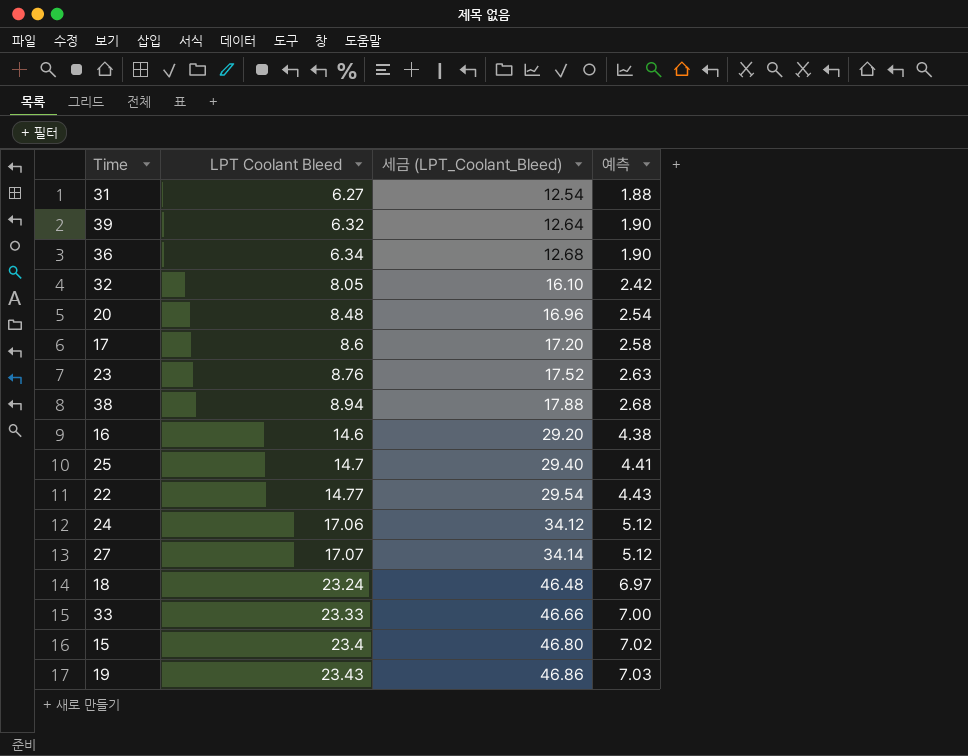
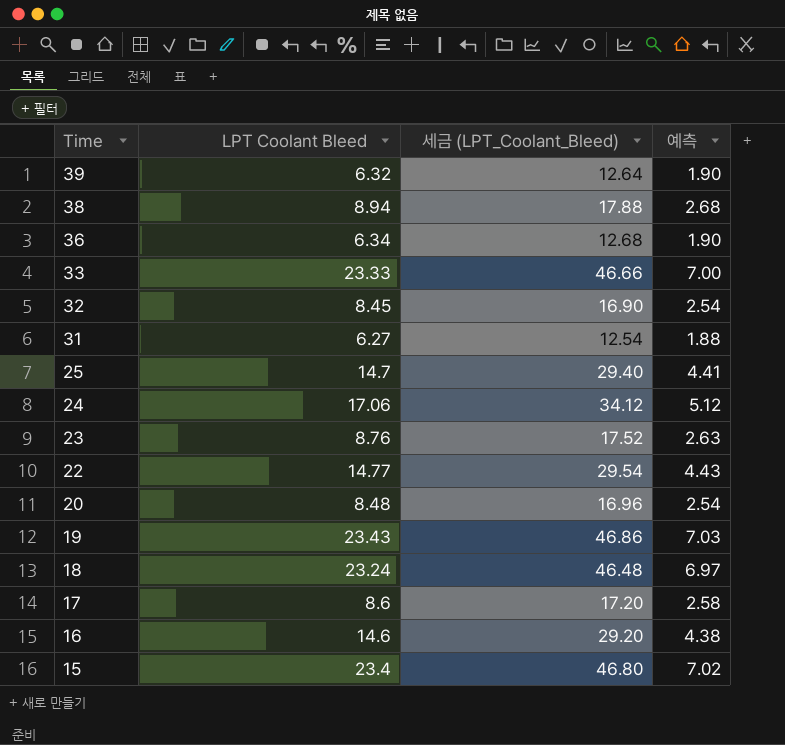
row order: LPT Coolant Bleed ascending -> Time descending
row 27: 17.07 | 34.14 | 5.12 -> none
32 | LPT Coolant Bleed: 8.05 -> 8.45
32 | 세금 (LPT_Coolant_Bleed): 16.10 -> 16.90
32 | 예측: 2.42 -> 2.54

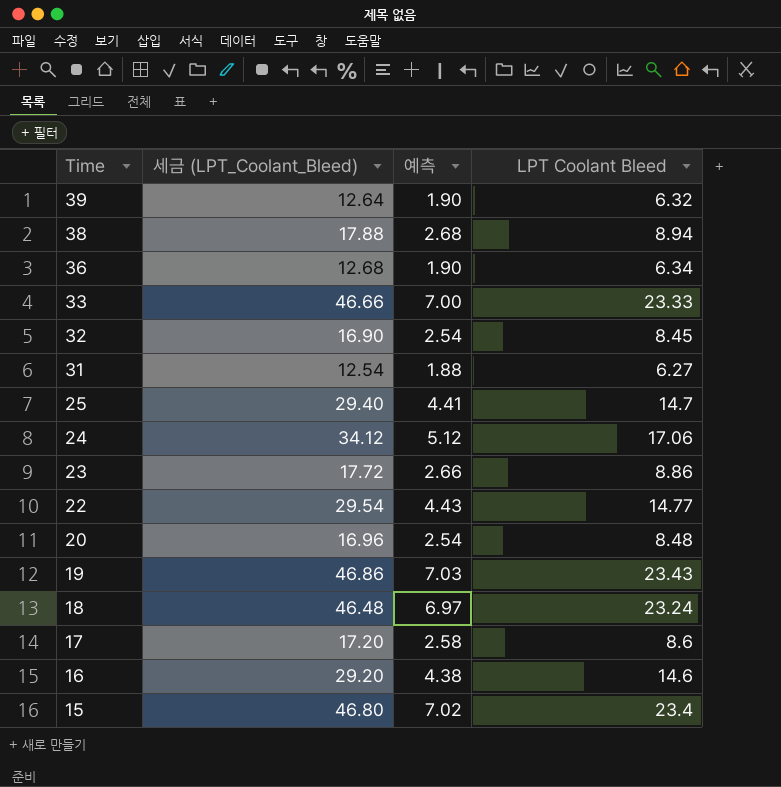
column LPT Coolant Bleed | position: 2 -> 4
23 | 세금 (LPT_Coolant_Bleed): 17.52 -> 17.72
23 | 예측: 2.63 -> 2.66
23 | LPT Coolant Bleed: 8.76 -> 8.86

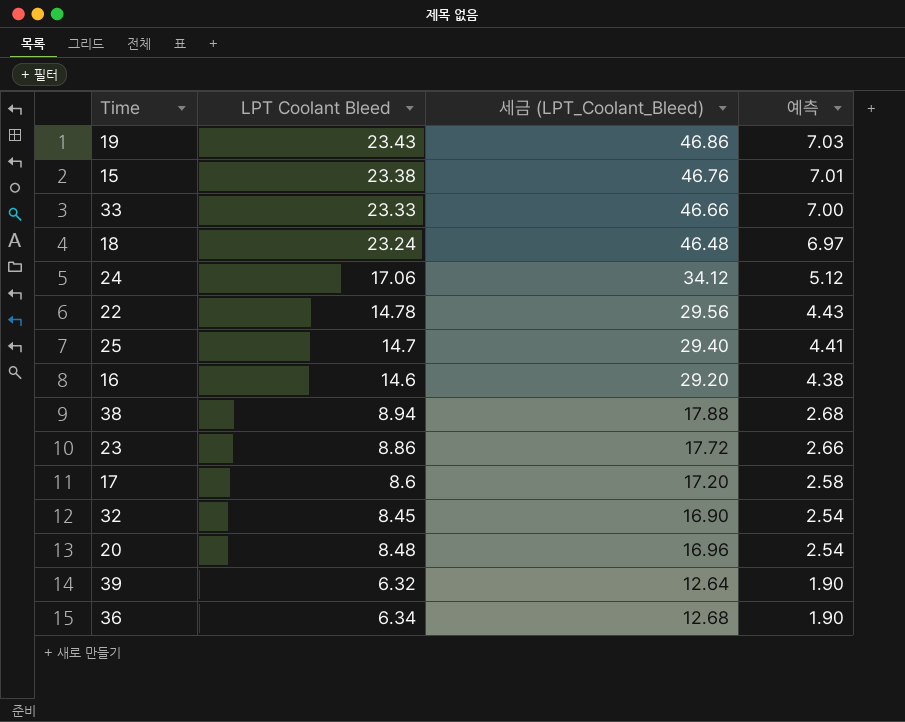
row order: Time descending -> 예측 descending
column LPT Coolant Bleed | position: 4 -> 2
row 31: 12.54 | 1.88 | 6.27 -> none
15 | LPT Coolant Bleed: 23.4 -> 23.38
15 | 세금 (LPT_Coolant_Bleed): 46.80 -> 46.76
15 | 예측: 7.02 -> 7.01
22 | LPT Coolant Bleed: 14.77 -> 14.78
22 | 세금 (LPT_Coolant_Bleed): 29.54 -> 29.56

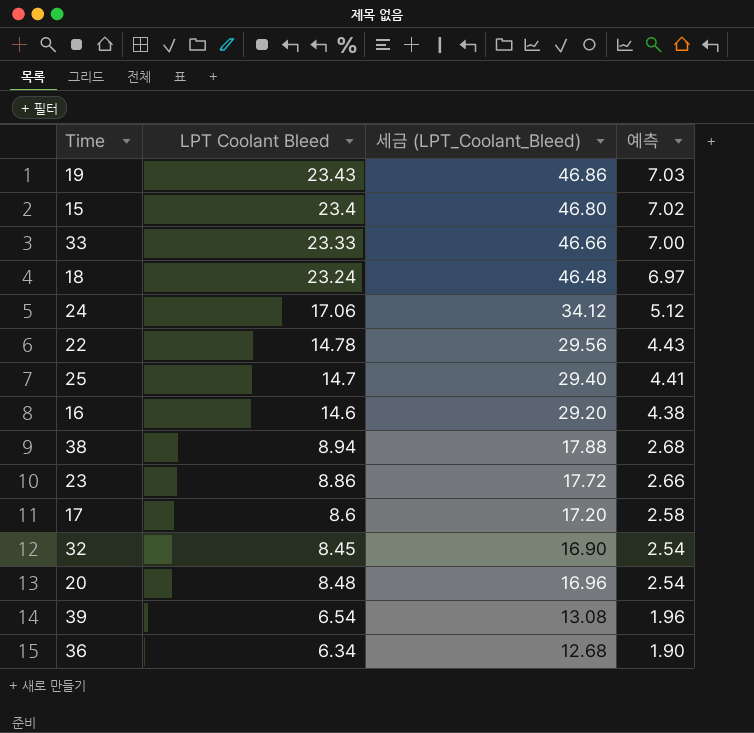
15 | LPT Coolant Bleed: 23.38 -> 23.4
15 | 세금 (LPT_Coolant_Bleed): 46.76 -> 46.80
15 | 예측: 7.01 -> 7.02
39 | LPT Coolant Bleed: 6.32 -> 6.54
39 | 세금 (LPT_Coolant_Bleed): 12.64 -> 13.08
39 | 예측: 1.90 -> 1.96

